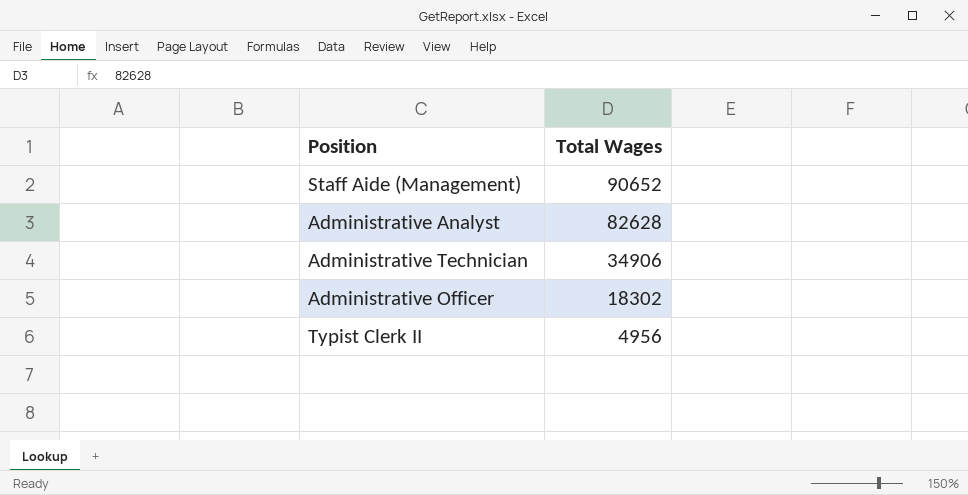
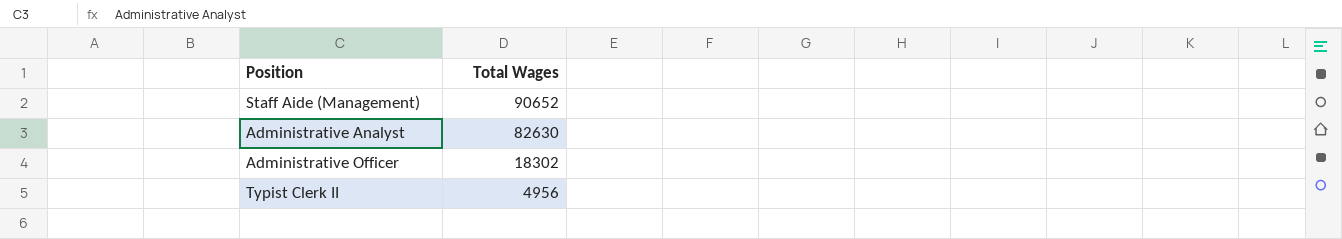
row Administrative Technician: 34906 -> none
Administrative Analyst | Total Wages: 82628 -> 82630

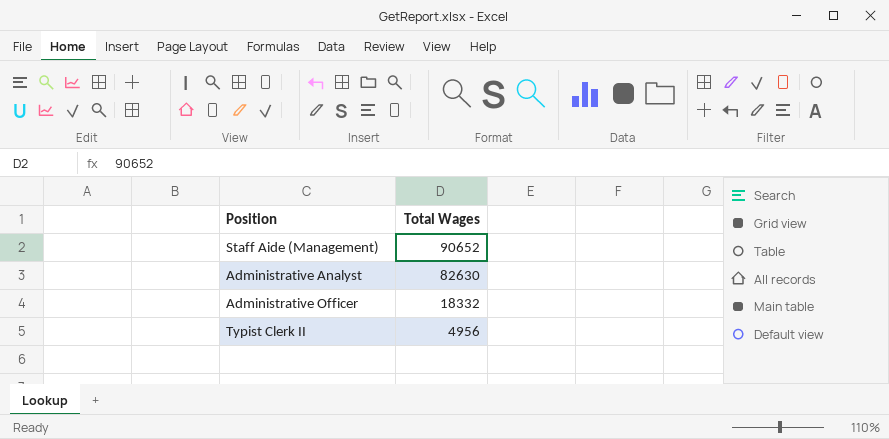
Administrative Officer | Total Wages: 18302 -> 18332

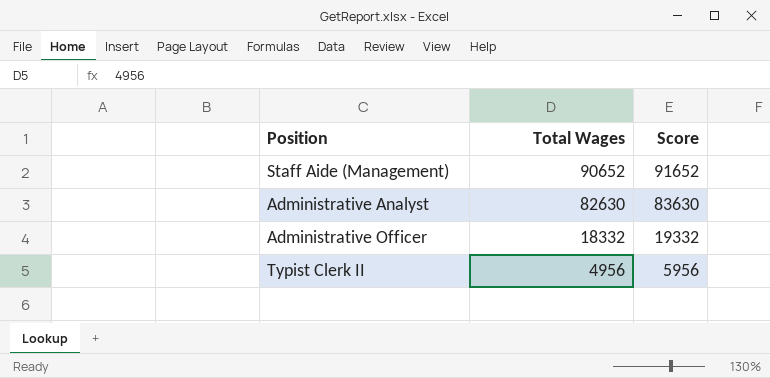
column Score | formula: none -> [Total Wages] + 1000

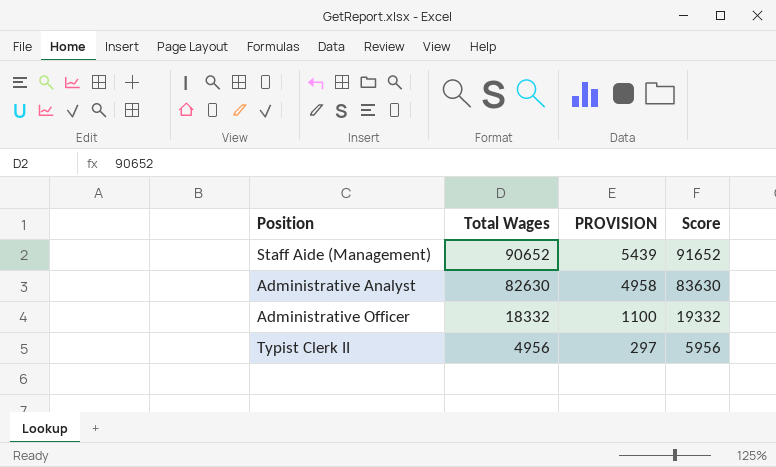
column PROVISION | formula: none -> [Total Wages] * 0.06

